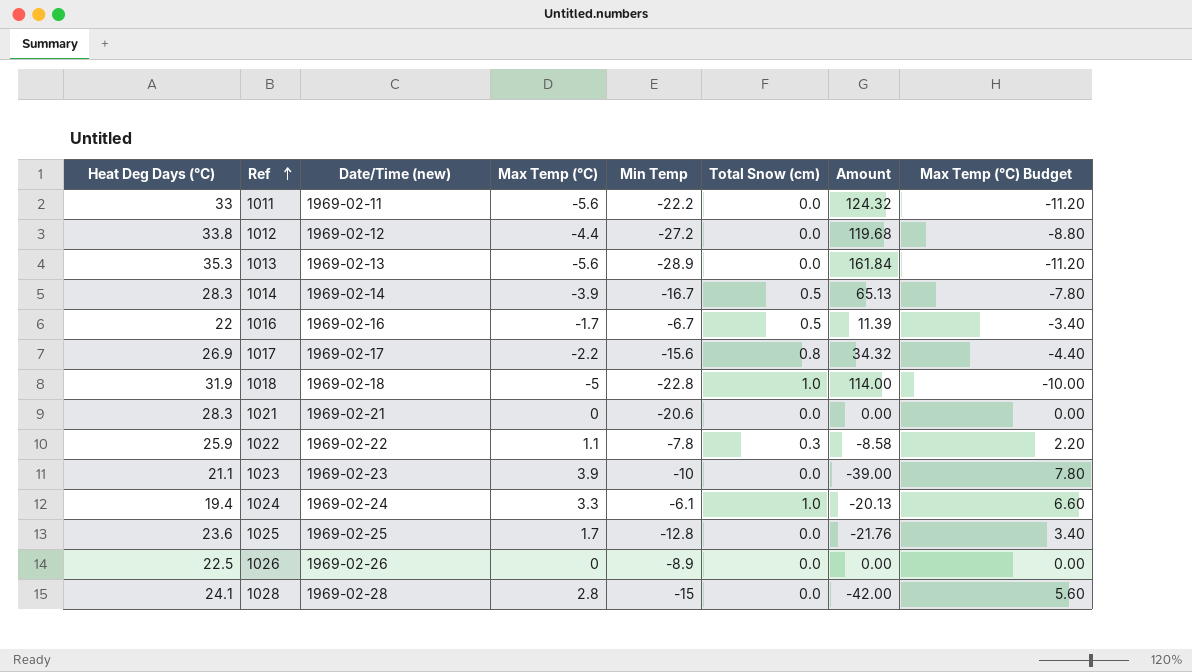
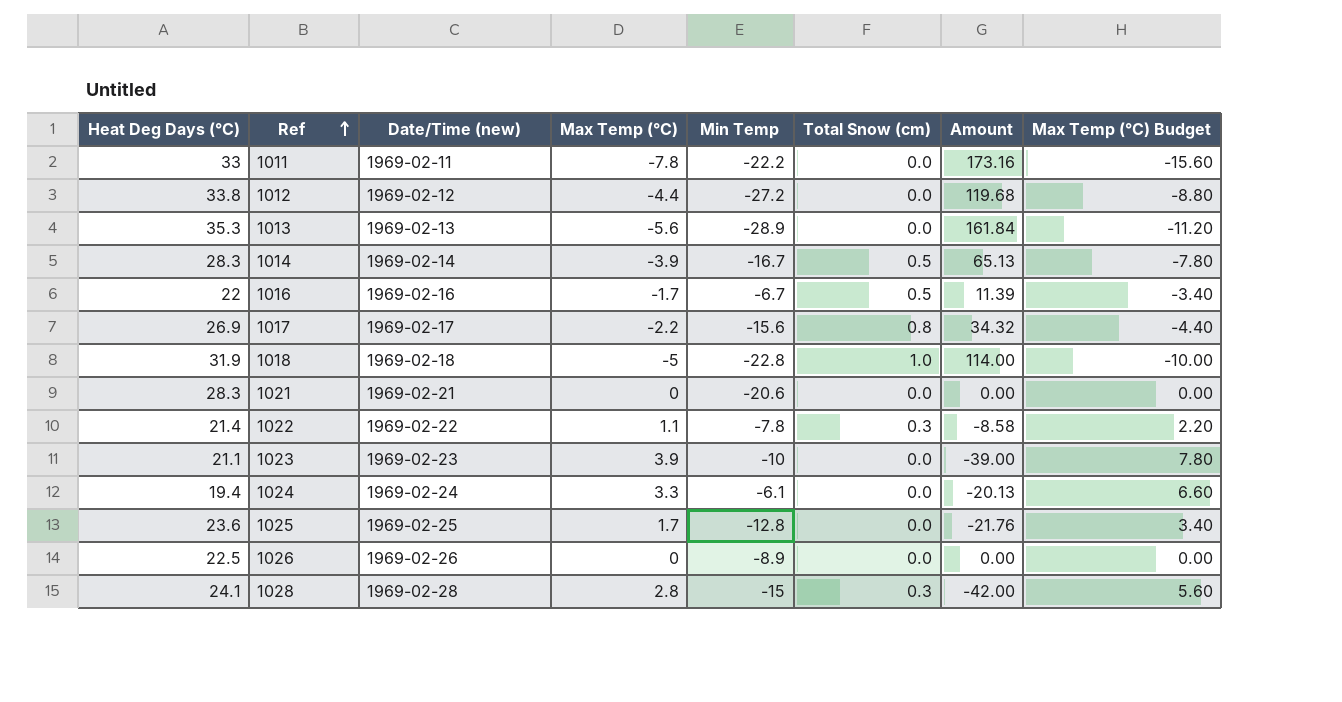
1011 | Max Temp (°C): -5.6 -> -7.8
1011 | Amount: 124.32 -> 173.16
1011 | Max Temp (°C) Budget: -11.20 -> -15.60
1022 | Heat Deg Days (°C): 25.9 -> 21.4
1024 | Total Snow (cm): 1.0 -> 0.0
1028 | Total Snow (cm): 0.0 -> 0.3

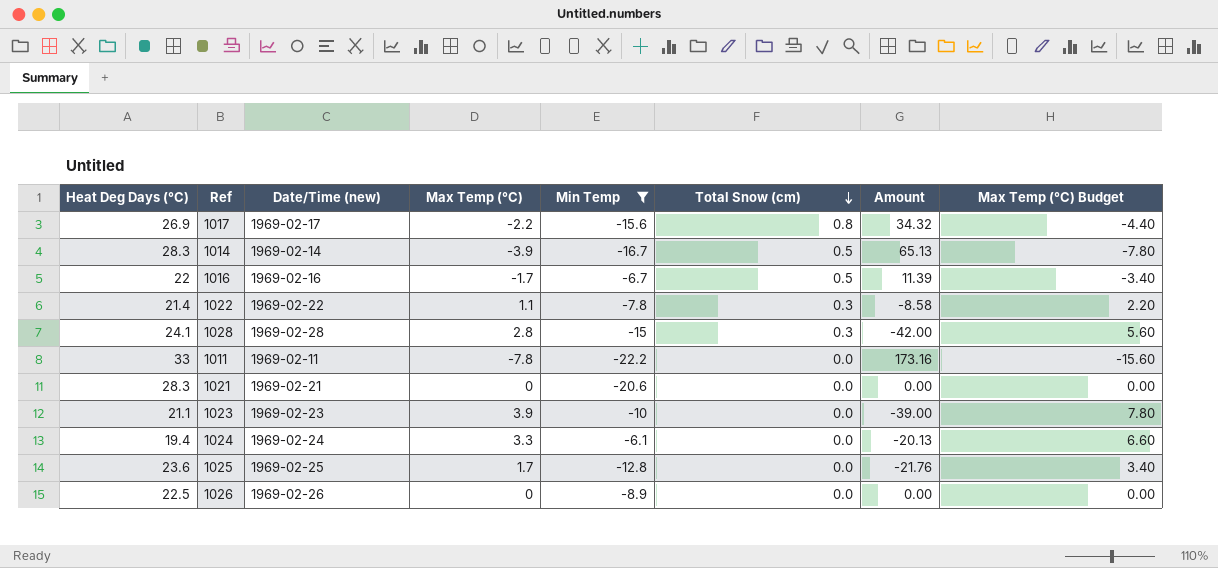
filter: none -> Min Temp >= -22.2
row order: Ref ascending -> Total Snow (cm) descending

